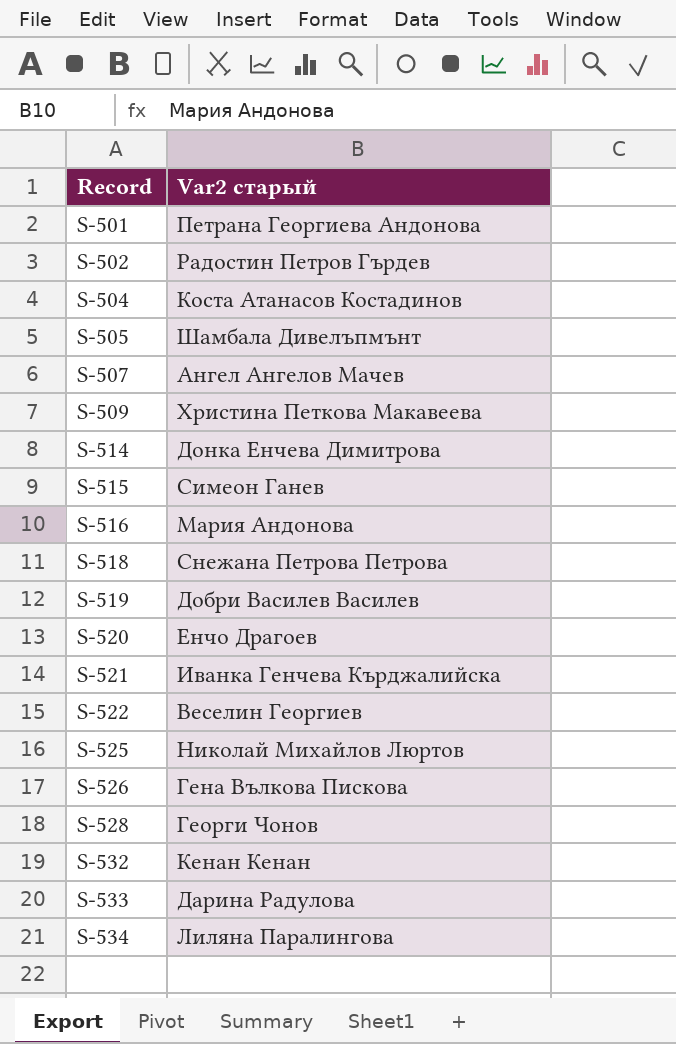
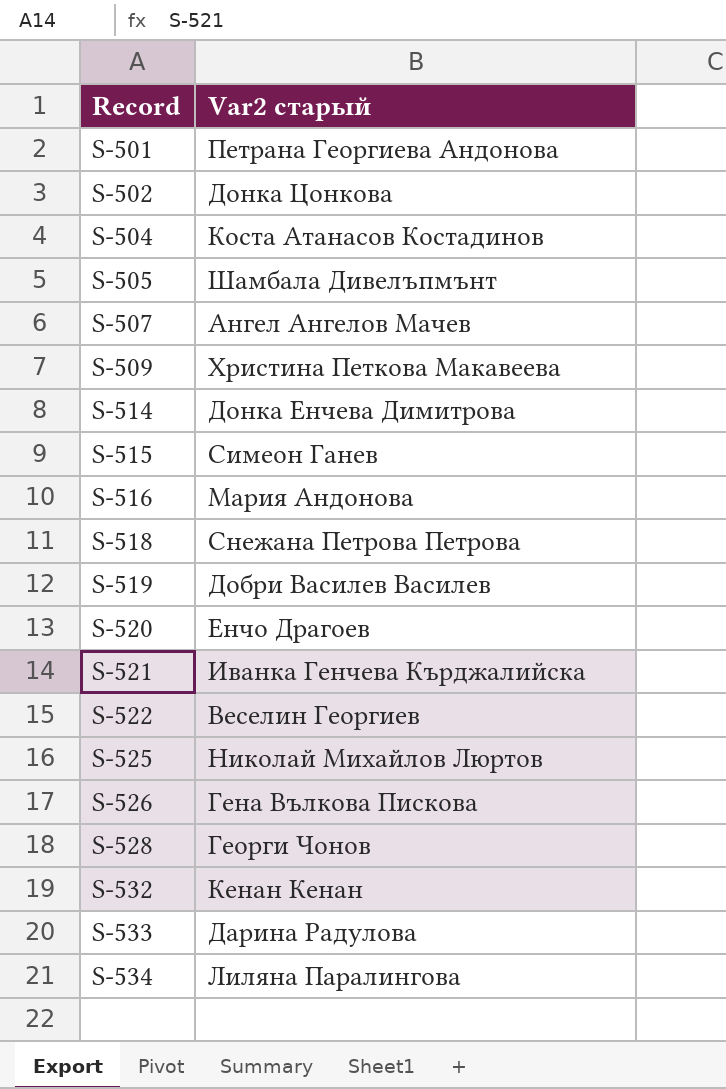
S-502 | Var2 старый: Радостин Петров Гърдев -> Донка Цонкова

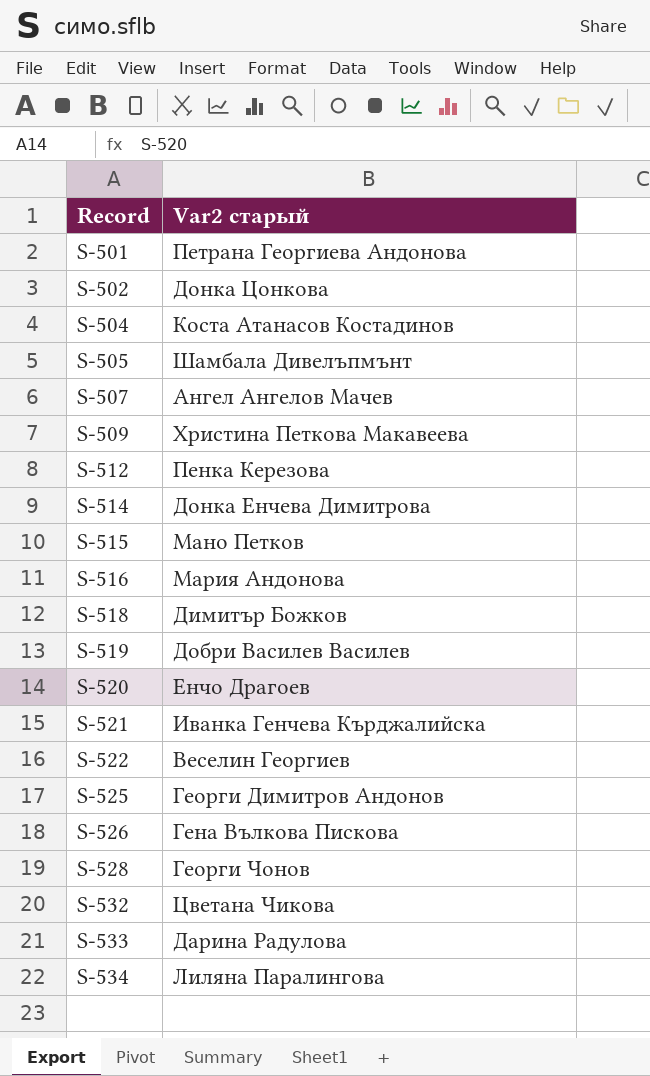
row S-512: none -> Пенка Керезова
S-515 | Var2 старый: Симеон Ганев -> Мано Петков
S-518 | Var2 старый: Снежана Петрова Петрова -> Димитър Божков
S-525 | Var2 старый: Николай Михайлов Люртов -> Георги Димитров Андонов
S-532 | Var2 старый: Кенан Кенан -> Цветана Чикова

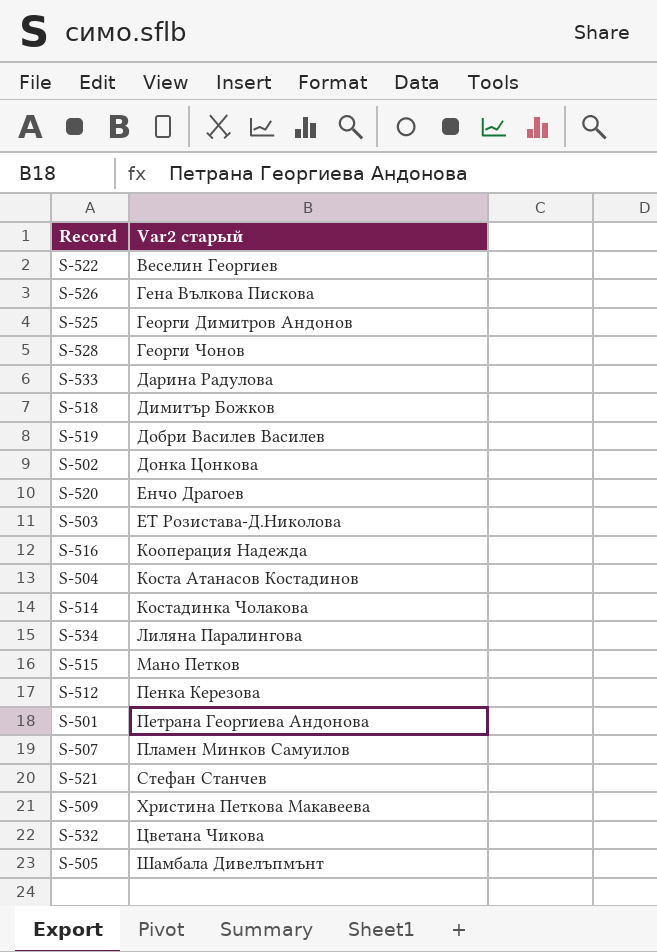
row order: Record ascending -> Var2 старый ascending
row S-503: none -> ЕТ Розистава-Д.Николова
S-516 | Var2 старый: Мария Андонова -> Кооперация Надежда
S-514 | Var2 старый: Донка Енчева Димитрова -> Костадинка Чолакова
S-507 | Var2 старый: Ангел Ангелов Мачев -> Пламен Минков Самуилов
S-521 | Var2 старый: Иванка Генчева Кърджалийска -> Стефан Станчев

